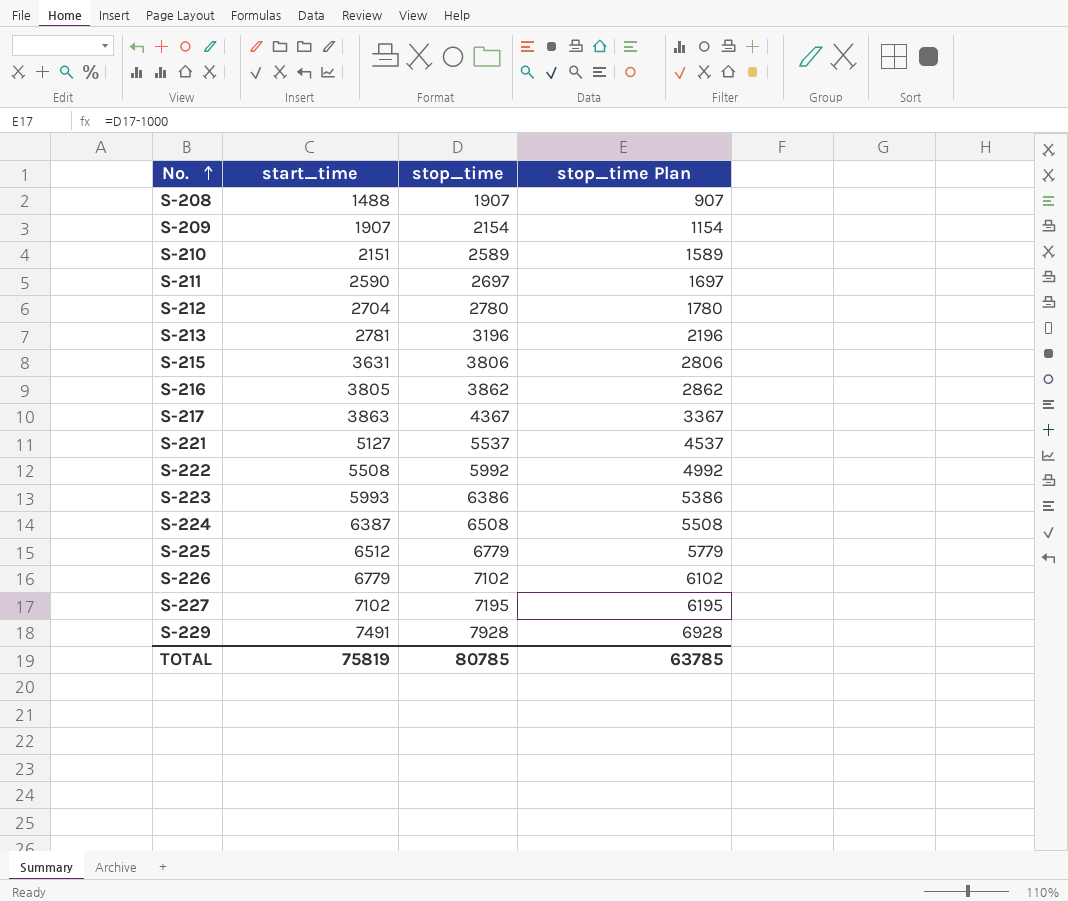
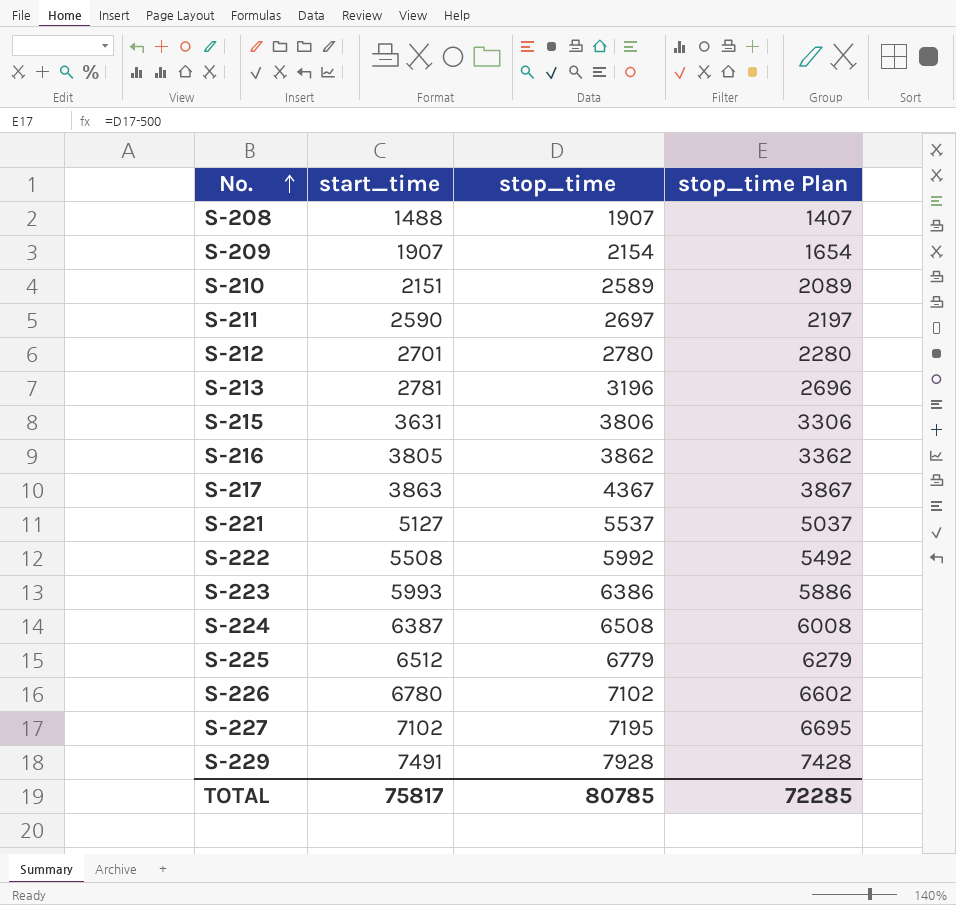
column stop_time Plan | formula: [stop_time] - 1000 -> [stop_time] - 500
S-212 | start_time: 2704 -> 2701
S-226 | start_time: 6779 -> 6780
TOTAL | start_time: 75819 -> 75817
TOTAL | stop_time Plan: 63785 -> 72285

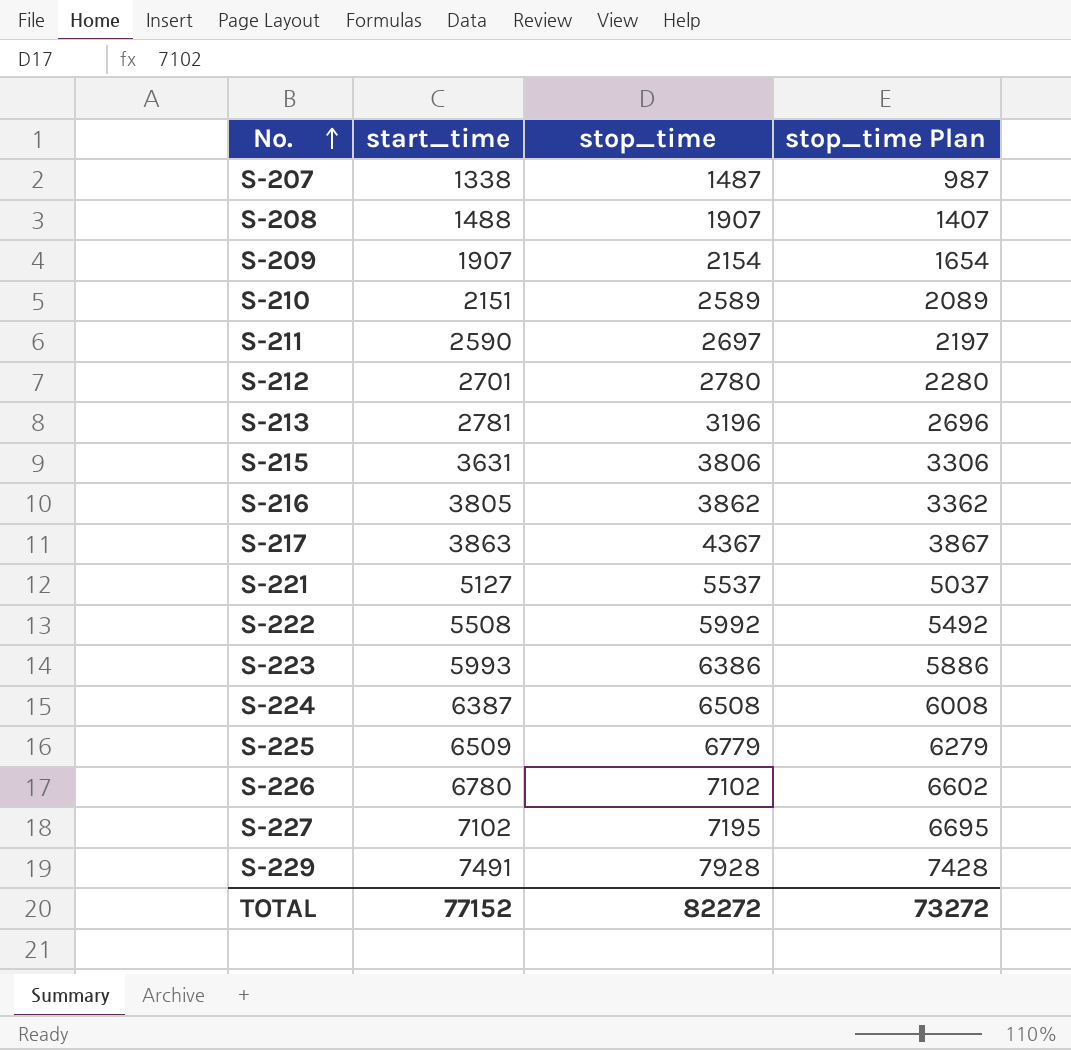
row S-207: none -> 1338 | 1487 | 987
S-225 | start_time: 6512 -> 6509
TOTAL | start_time: 75817 -> 77152
TOTAL | stop_time: 80785 -> 82272
TOTAL | stop_time Plan: 72285 -> 73272

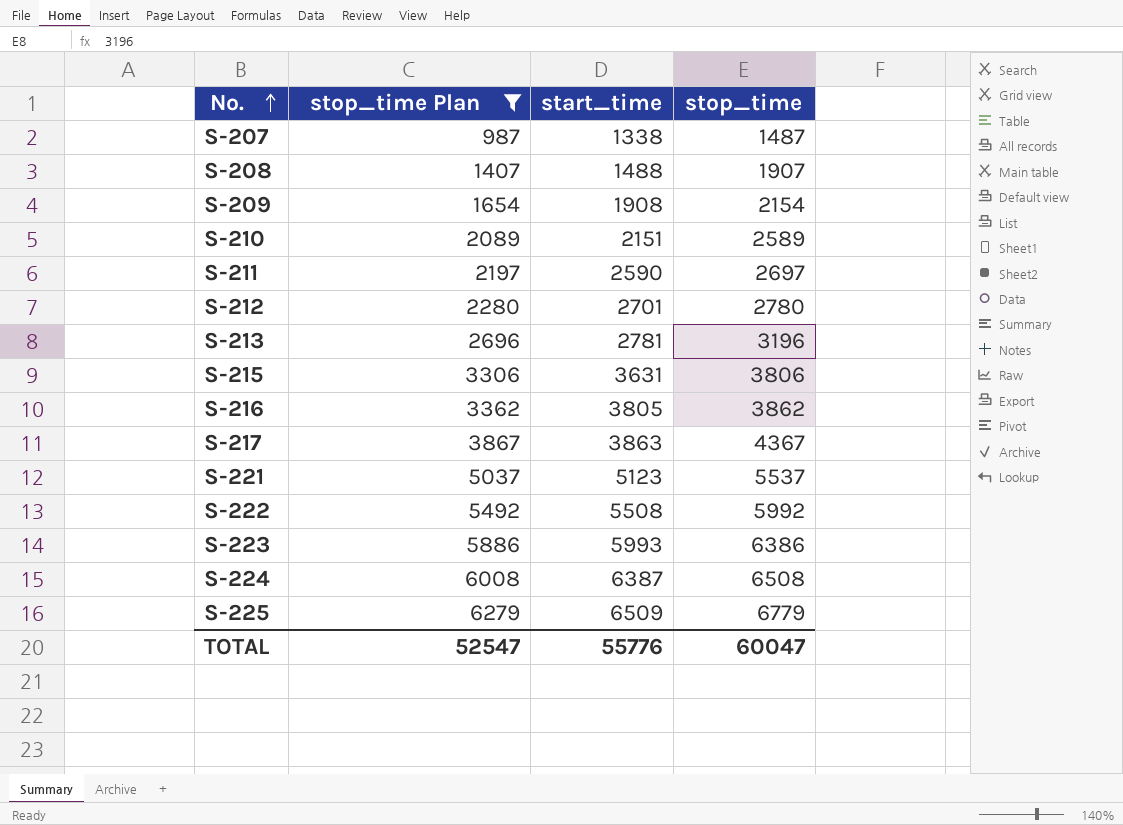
filter: none -> stop_time Plan <= 6279
column stop_time Plan | position: 4 -> 2
S-209 | start_time: 1907 -> 1908
S-221 | start_time: 5127 -> 5123
TOTAL | stop_time Plan: 73272 -> 52547
TOTAL | start_time: 77152 -> 55776
TOTAL | stop_time: 82272 -> 60047

